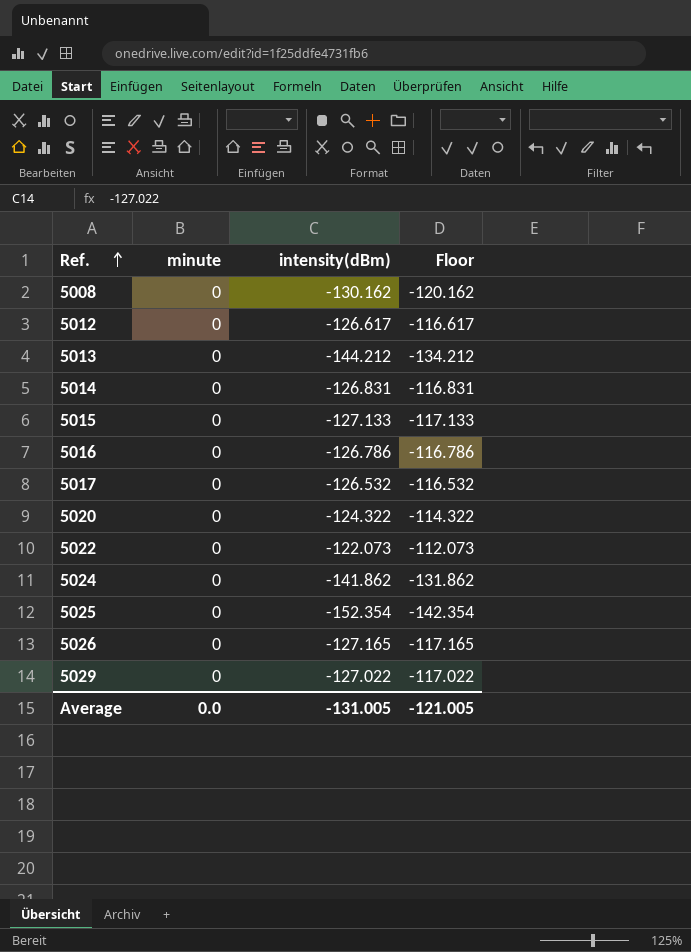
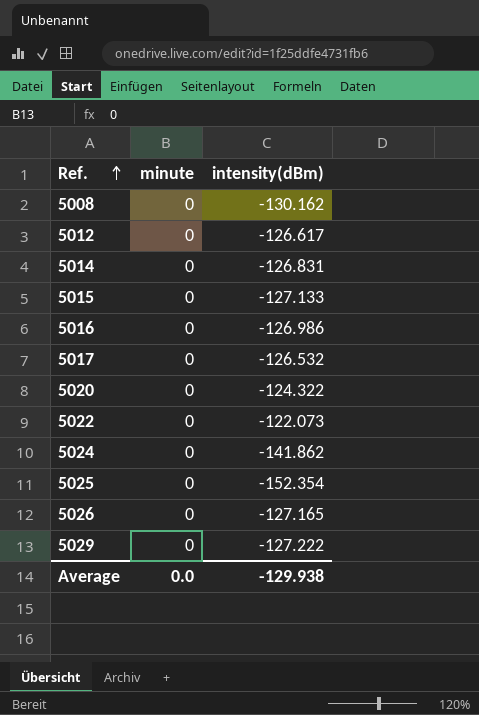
column Floor | formula: [intensity(dBm)] + 10 -> none
row 5013: 0 | -144.212 | -134.212 -> none
5016 | intensity(dBm): -126.786 -> -126.986
5029 | intensity(dBm): -127.022 -> -127.222
Average | intensity(dBm): -131.005 -> -129.938

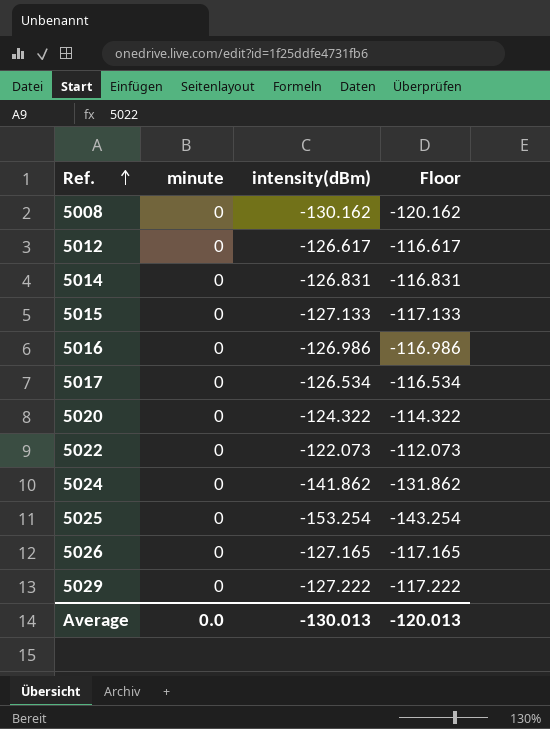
column Floor | formula: none -> [intensity(dBm)] + 10
5017 | intensity(dBm): -126.532 -> -126.534
5025 | intensity(dBm): -152.354 -> -153.254
Average | intensity(dBm): -129.938 -> -130.013

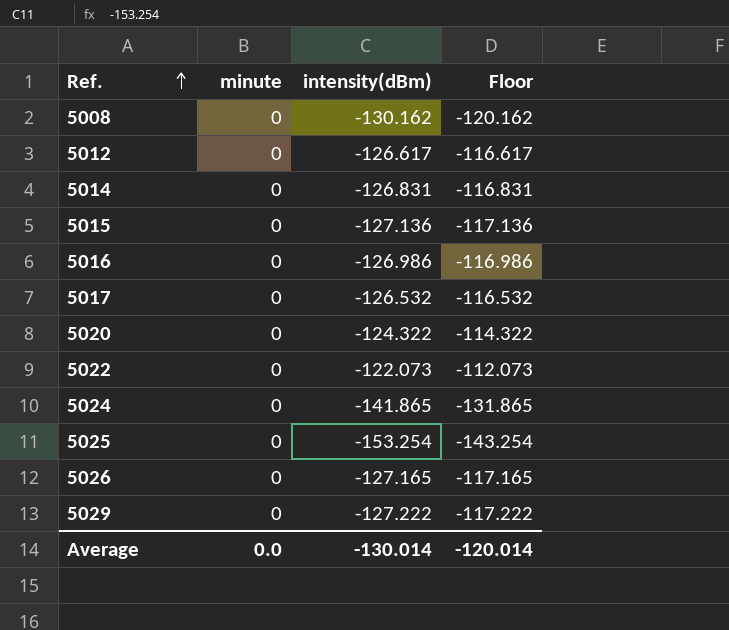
5015 | intensity(dBm): -127.133 -> -127.136
5015 | Floor: -117.133 -> -117.136
5017 | intensity(dBm): -126.534 -> -126.532
5017 | Floor: -116.534 -> -116.532
5024 | intensity(dBm): -141.862 -> -141.865
5024 | Floor: -131.862 -> -131.865
Average | intensity(dBm): -130.013 -> -130.014
Average | Floor: -120.013 -> -120.014

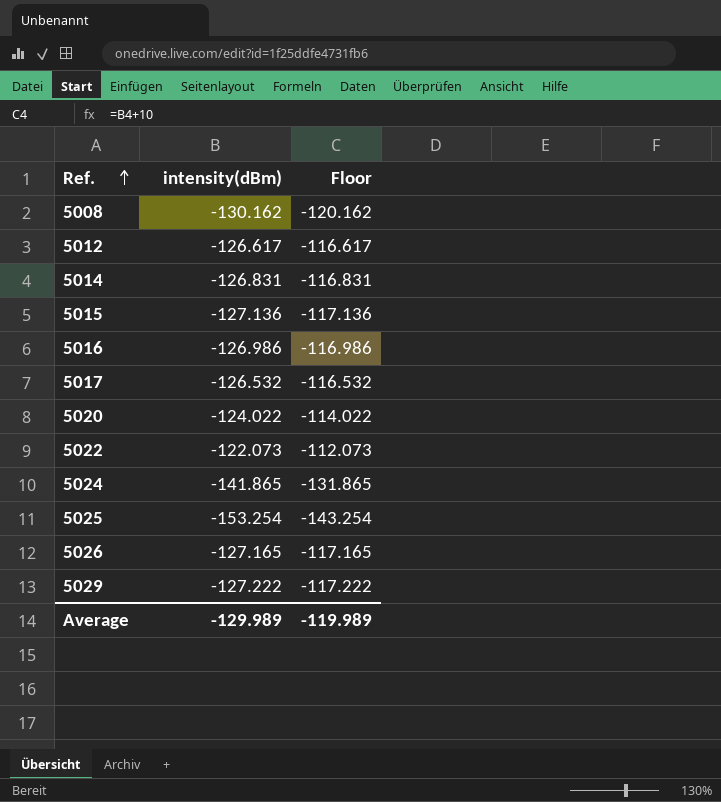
column minute | position: 2 -> none
5020 | intensity(dBm): -124.322 -> -124.022
5020 | Floor: -114.322 -> -114.022
Average | intensity(dBm): -130.014 -> -129.989
Average | Floor: -120.014 -> -119.989

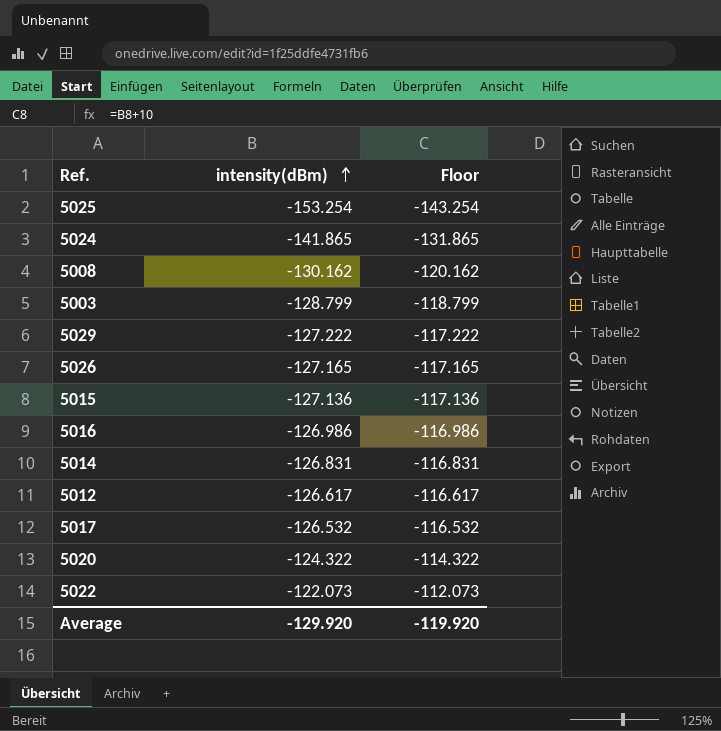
row order: Ref. ascending -> intensity(dBm) ascending
row 5003: none -> -128.799 | -118.799
5020 | intensity(dBm): -124.022 -> -124.322
5020 | Floor: -114.022 -> -114.322
Average | intensity(dBm): -129.989 -> -129.920
Average | Floor: -119.989 -> -119.920

